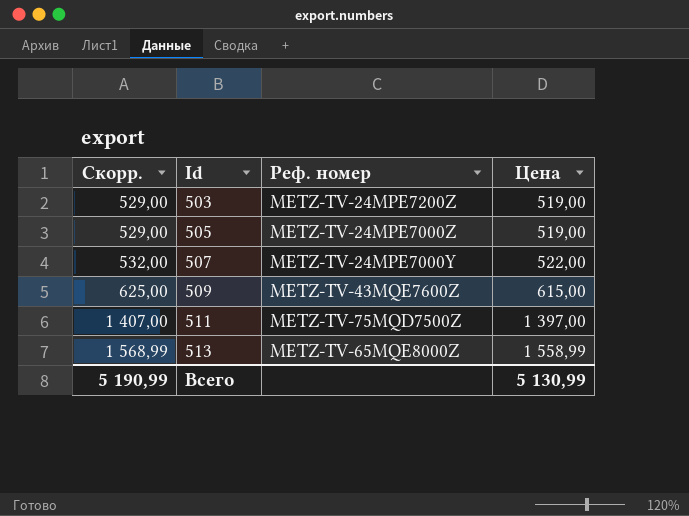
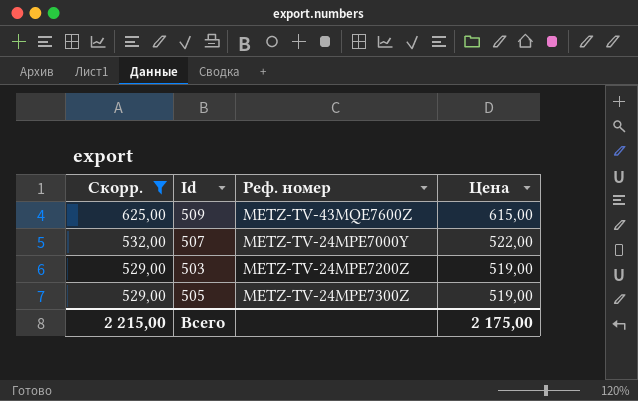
filter: none -> Скорр. <= 625,00
row order: Скорр. ascending -> Скорр. descending
505 | Реф. номер: METZ-TV-24MPE7000Z -> METZ-TV-24MPE7300Z
Всего | Скорр.: 5 190,99 -> 2 215,00
Всего | Цена: 5 130,99 -> 2 175,00

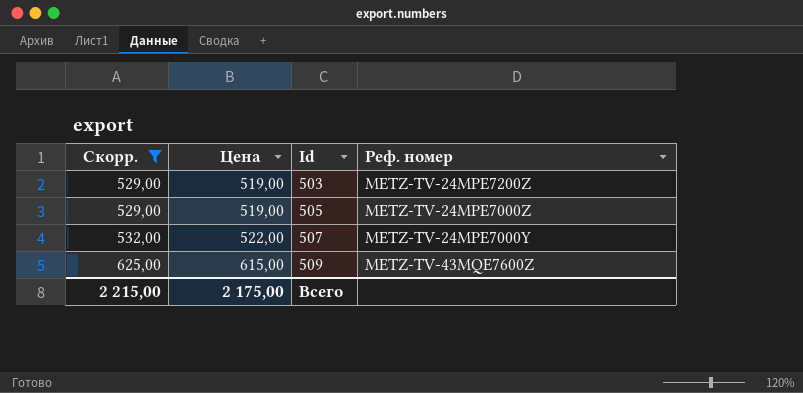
row order: Скорр. descending -> Скорр. ascending
column Цена | position: 4 -> 2
505 | Реф. номер: METZ-TV-24MPE7300Z -> METZ-TV-24MPE7000Z

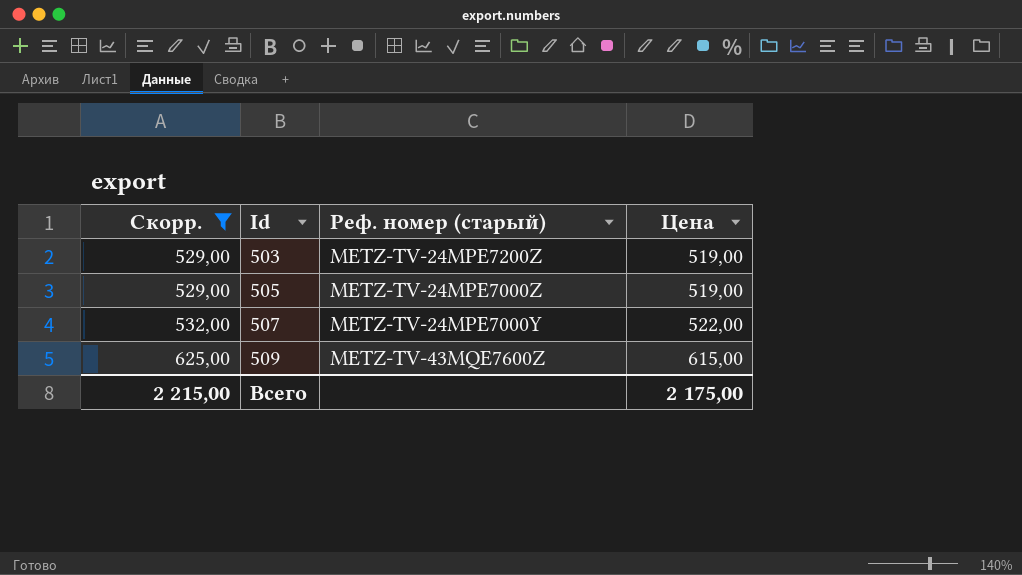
column name: Реф. номер -> Реф. номер (старый)
column Цена | position: 2 -> 4

